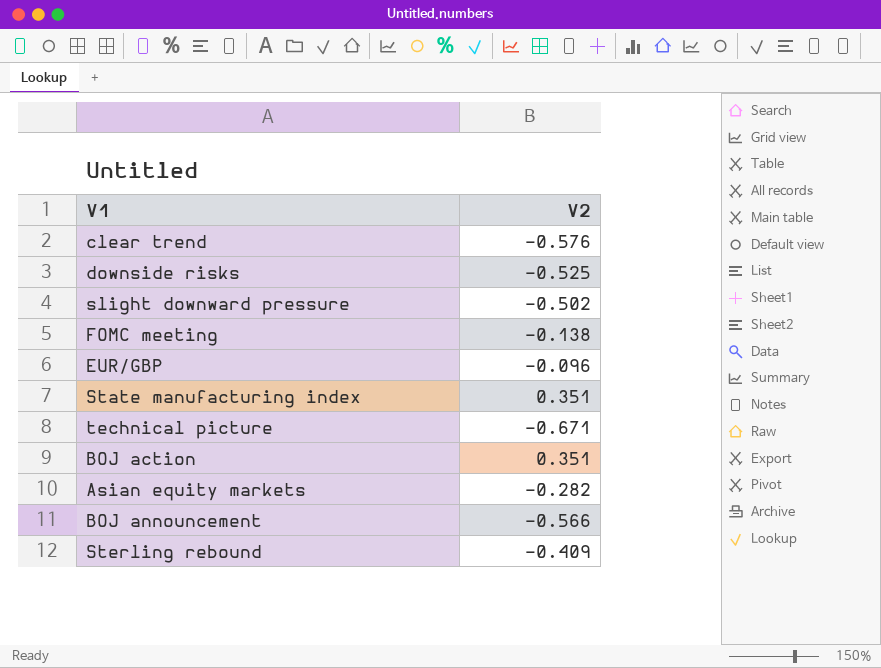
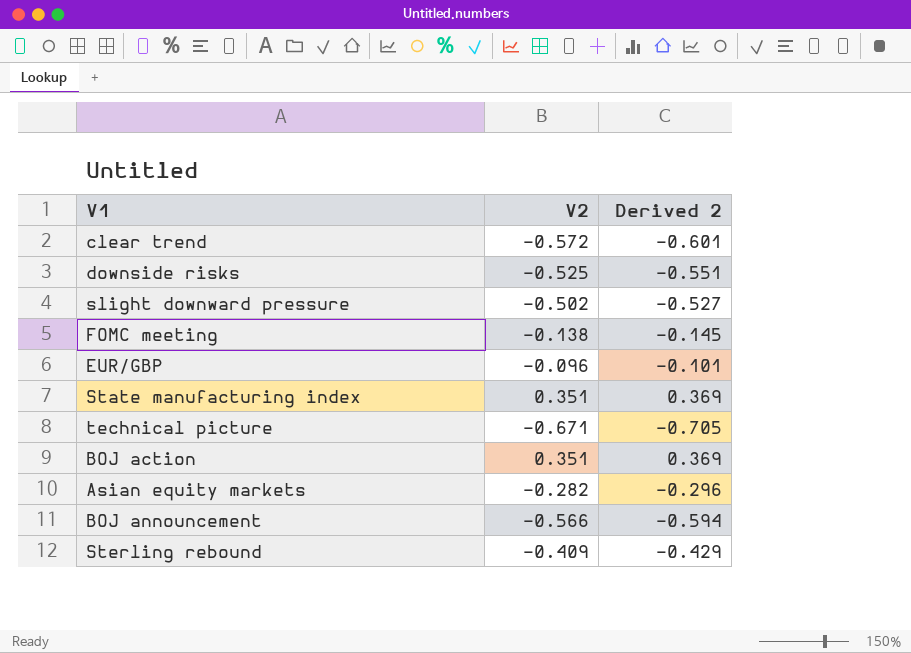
column Derived 2 | formula: none -> [V2] * 1.05
clear trend | V2: -0.576 -> -0.572

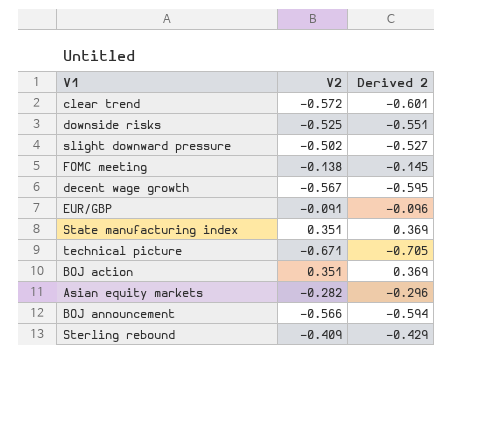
row decent wage growth: none -> -0.567 | -0.595
EUR/GBP | V2: -0.096 -> -0.091
EUR/GBP | Derived 2: -0.101 -> -0.096

